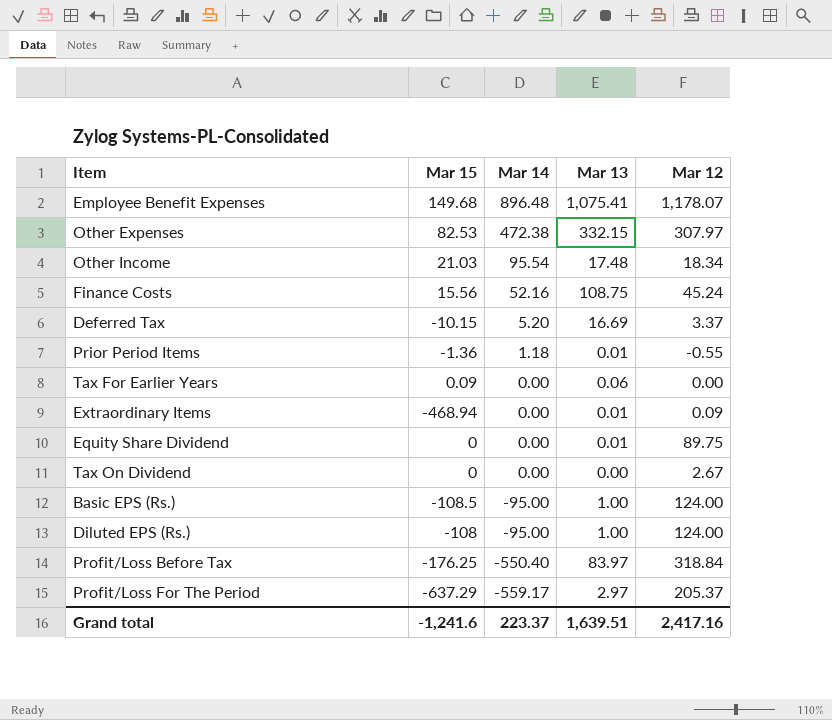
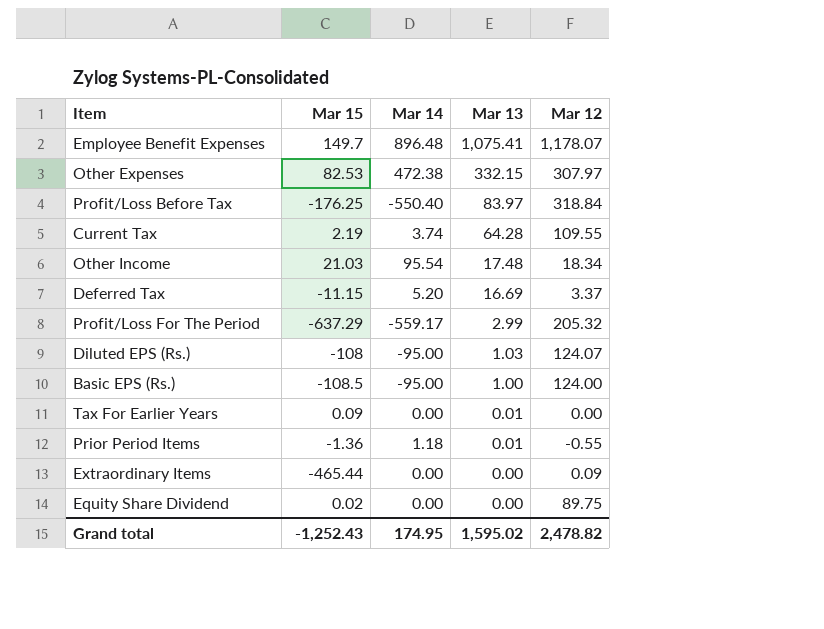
row order: Mar 14 descending -> Mar 13 descending
row Finance Costs: 15.56 | 52.16 | 108.75 | 45.24 -> none
row Tax On Dividend: 0 | 0.00 | 0.00 | 2.67 -> none
Employee Benefit Expenses | Mar 15: 149.68 -> 149.7
row Current Tax: none -> 2.19 | 3.74 | 64.28 | 109.55
Deferred Tax | Mar 15: -10.15 -> -11.15
Profit/Loss For The Period | Mar 13: 2.97 -> 2.99
Profit/Loss For The Period | Mar 12: 205.37 -> 205.32
Diluted EPS (Rs.) | Mar 13: 1.00 -> 1.03
Diluted EPS (Rs.) | Mar 12: 124.00 -> 124.07
Tax For Earlier Years | Mar 13: 0.06 -> 0.01
Extraordinary Items | Mar 15: -468.94 -> -465.44
Extraordinary Items | Mar 13: 0.01 -> 0.00
Equity Share Dividend | Mar 15: 0 -> 0.02
Equity Share Dividend | Mar 13: 0.01 -> 0.00
Grand total | Mar 15: -1,241.6 -> -1,252.43
Grand total | Mar 14: 223.37 -> 174.95
Grand total | Mar 13: 1,639.51 -> 1,595.02
Grand total | Mar 12: 2,417.16 -> 2,478.82

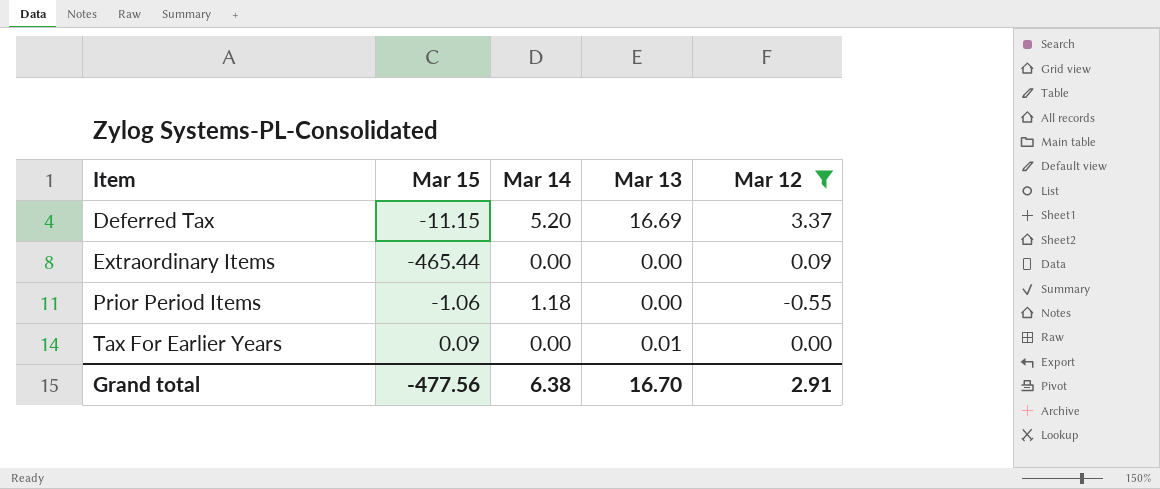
filter: none -> Mar 12 <= 3.37
row order: Mar 13 descending -> Item ascending
Prior Period Items | Mar 15: -1.36 -> -1.06
Prior Period Items | Mar 13: 0.01 -> 0.00
Grand total | Mar 15: -1,252.43 -> -477.56
Grand total | Mar 14: 174.95 -> 6.38
Grand total | Mar 13: 1,595.02 -> 16.70
Grand total | Mar 12: 2,478.82 -> 2.91

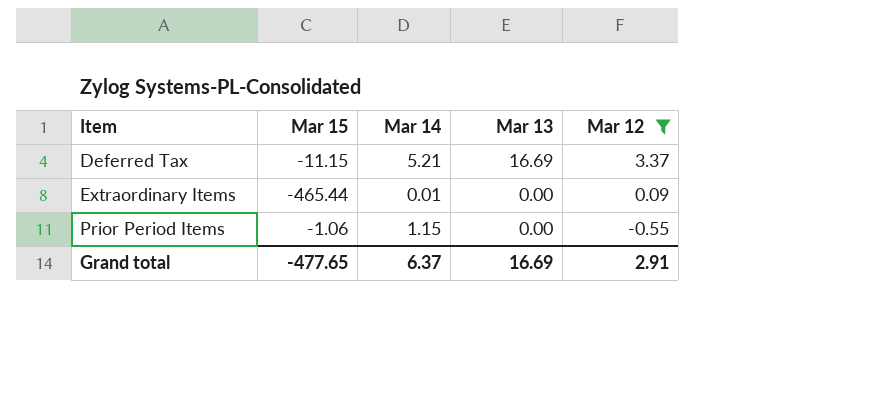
row Tax For Earlier Years: 0.09 | 0.00 | 0.01 | 0.00 -> none
Deferred Tax | Mar 14: 5.20 -> 5.21
Extraordinary Items | Mar 14: 0.00 -> 0.01
Prior Period Items | Mar 14: 1.18 -> 1.15
Grand total | Mar 15: -477.56 -> -477.65
Grand total | Mar 14: 6.38 -> 6.37
Grand total | Mar 13: 16.70 -> 16.69

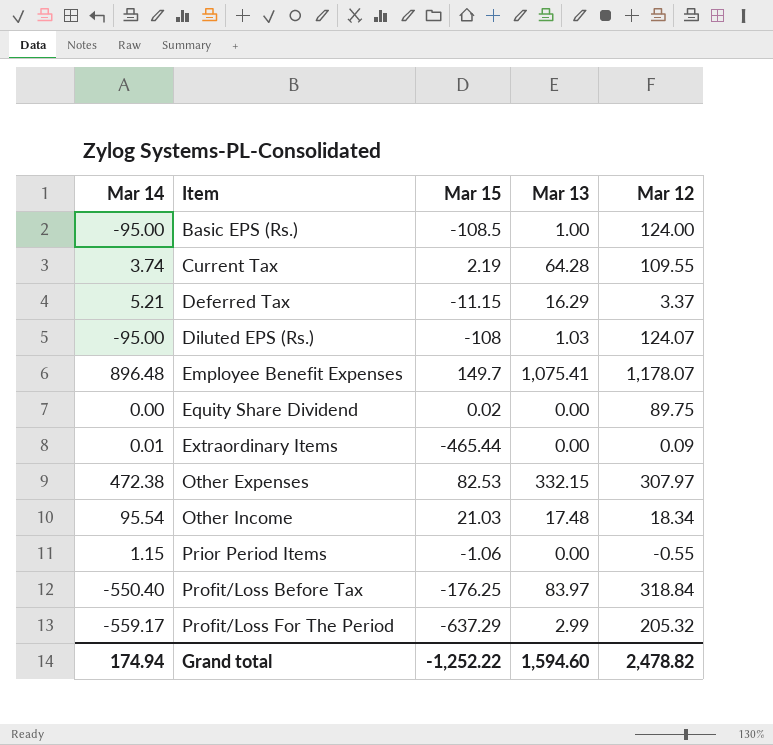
filter: Mar 12 <= 3.37 -> none
column Mar 14 | position: 3 -> 1
Deferred Tax | Mar 13: 16.69 -> 16.29
Grand total | Mar 14: 6.37 -> 174.94
Grand total | Mar 15: -477.65 -> -1,252.22
Grand total | Mar 13: 16.69 -> 1,594.60
Grand total | Mar 12: 2.91 -> 2,478.82

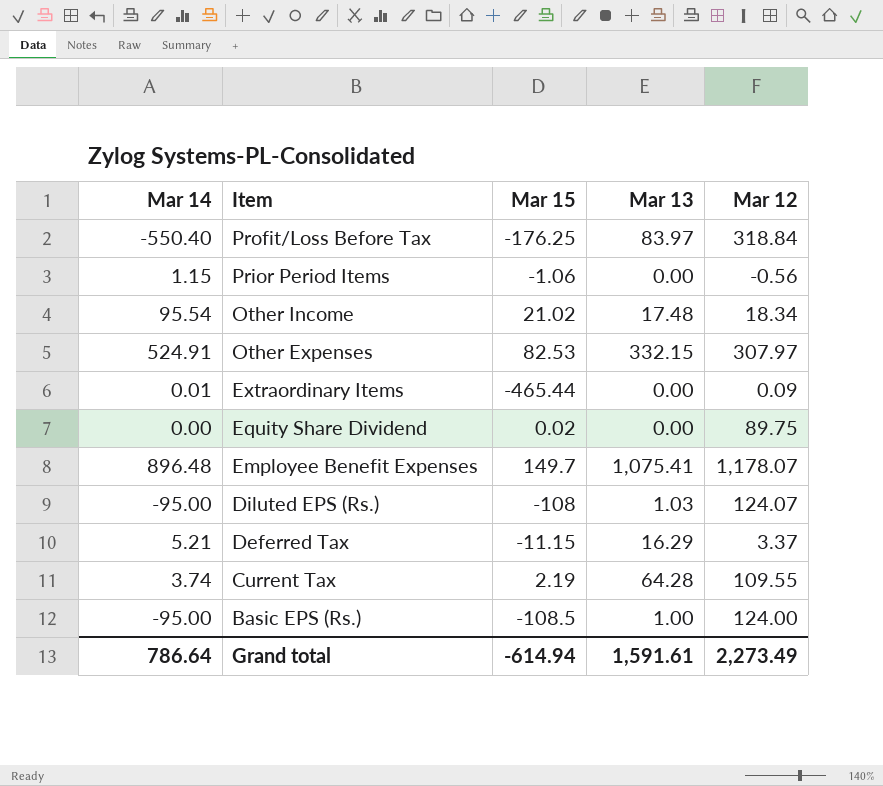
row order: Item ascending -> Item descending
row Profit/Loss For The Period: -559.17 | -637.29 | 2.99 | 205.32 -> none
Prior Period Items | Mar 12: -0.55 -> -0.56
Other Income | Mar 15: 21.03 -> 21.02
Other Expenses | Mar 14: 472.38 -> 524.91
Grand total | Mar 14: 174.94 -> 786.64
Grand total | Mar 15: -1,252.22 -> -614.94
Grand total | Mar 13: 1,594.60 -> 1,591.61
Grand total | Mar 12: 2,478.82 -> 2,273.49

